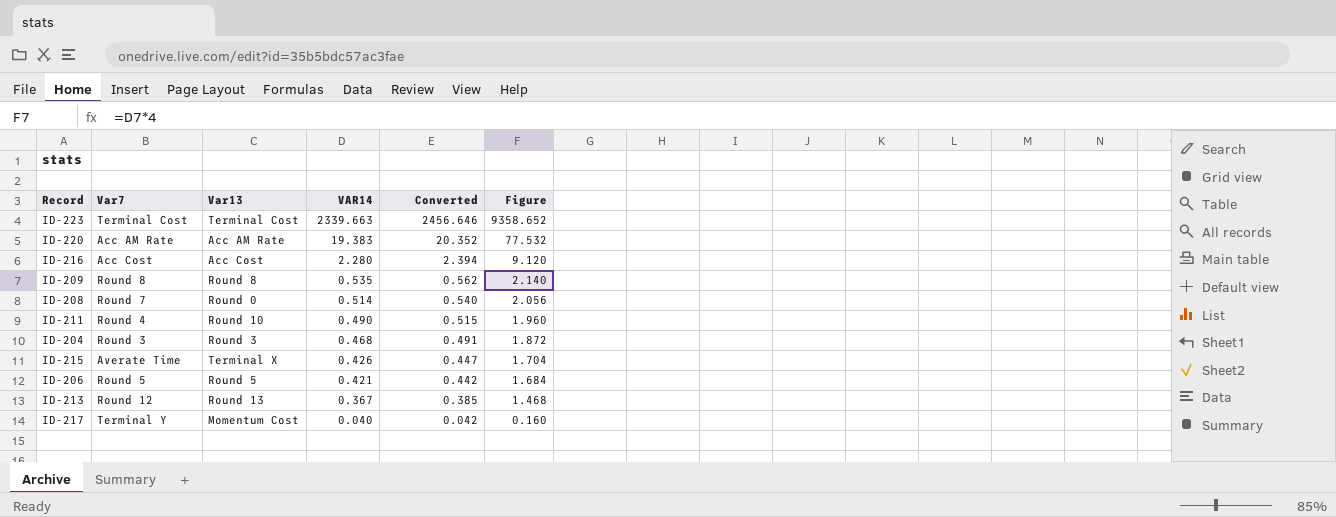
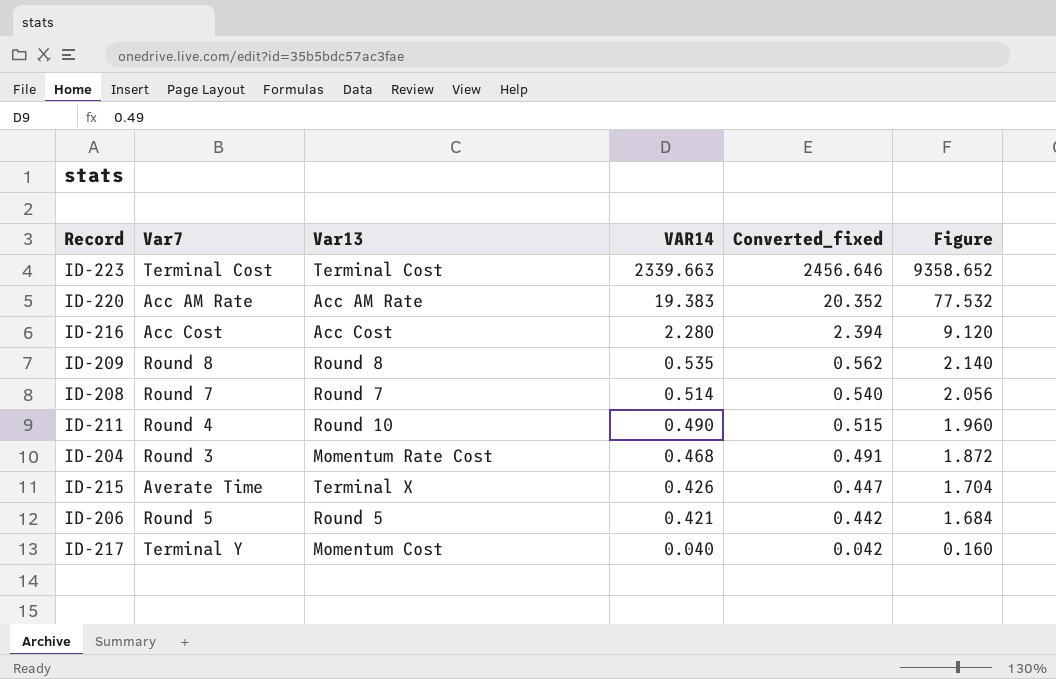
column name: Converted -> Converted_fixed
row ID-213: Round 12 | Round 13 | 0.367 | 0.385 | 1.468 -> none
ID-208 | Var13: Round 0 -> Round 7
ID-204 | Var13: Round 3 -> Momentum Rate Cost

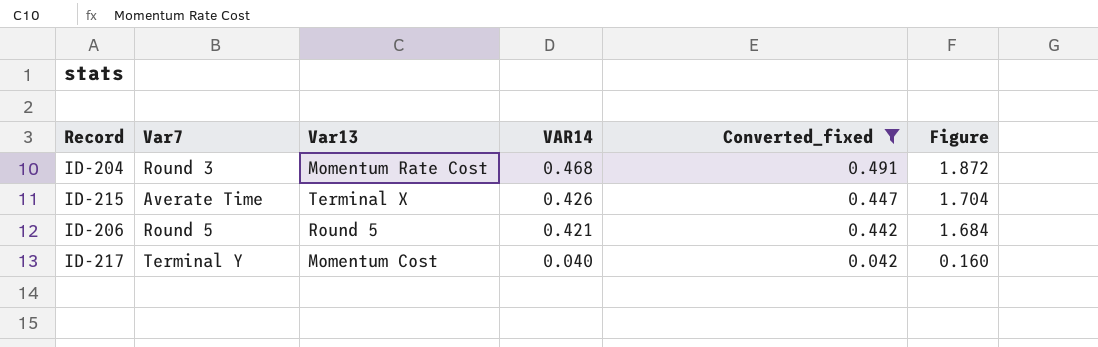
filter: none -> Converted_fixed <= 0.491

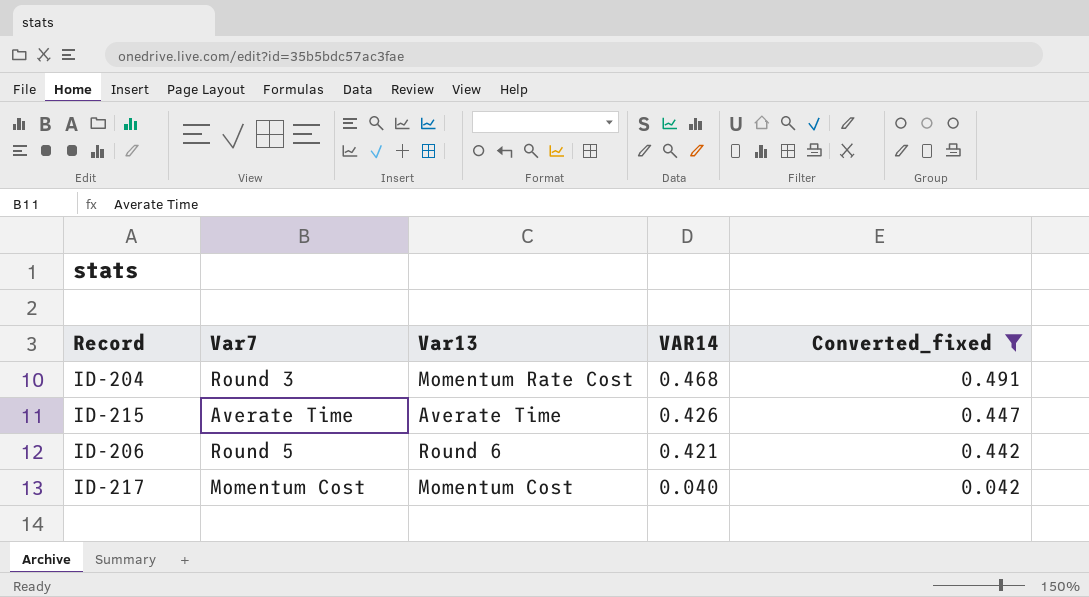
column Figure | formula: [VAR14] * 4 -> none
ID-215 | Var13: Terminal X -> Averate Time
ID-206 | Var13: Round 5 -> Round 6
ID-217 | Var7: Terminal Y -> Momentum Cost

